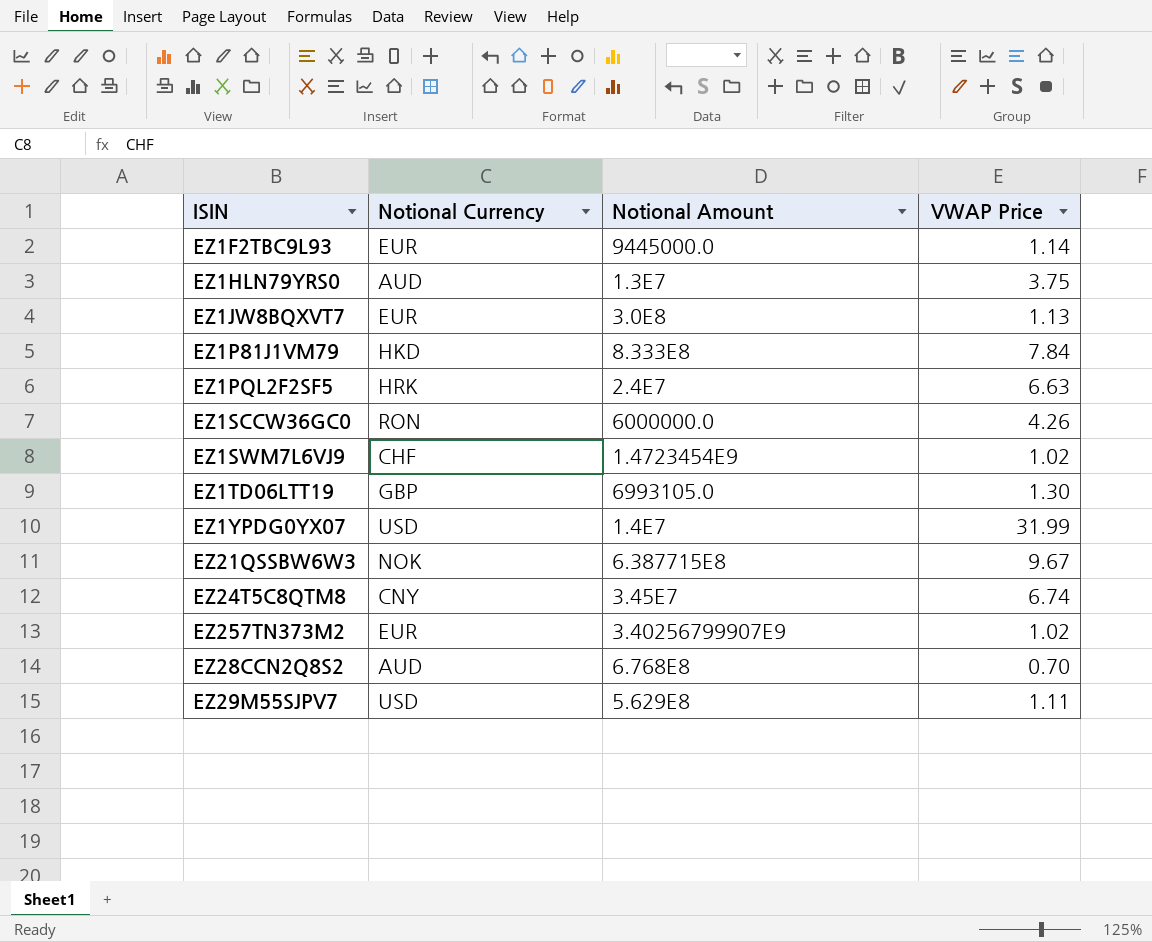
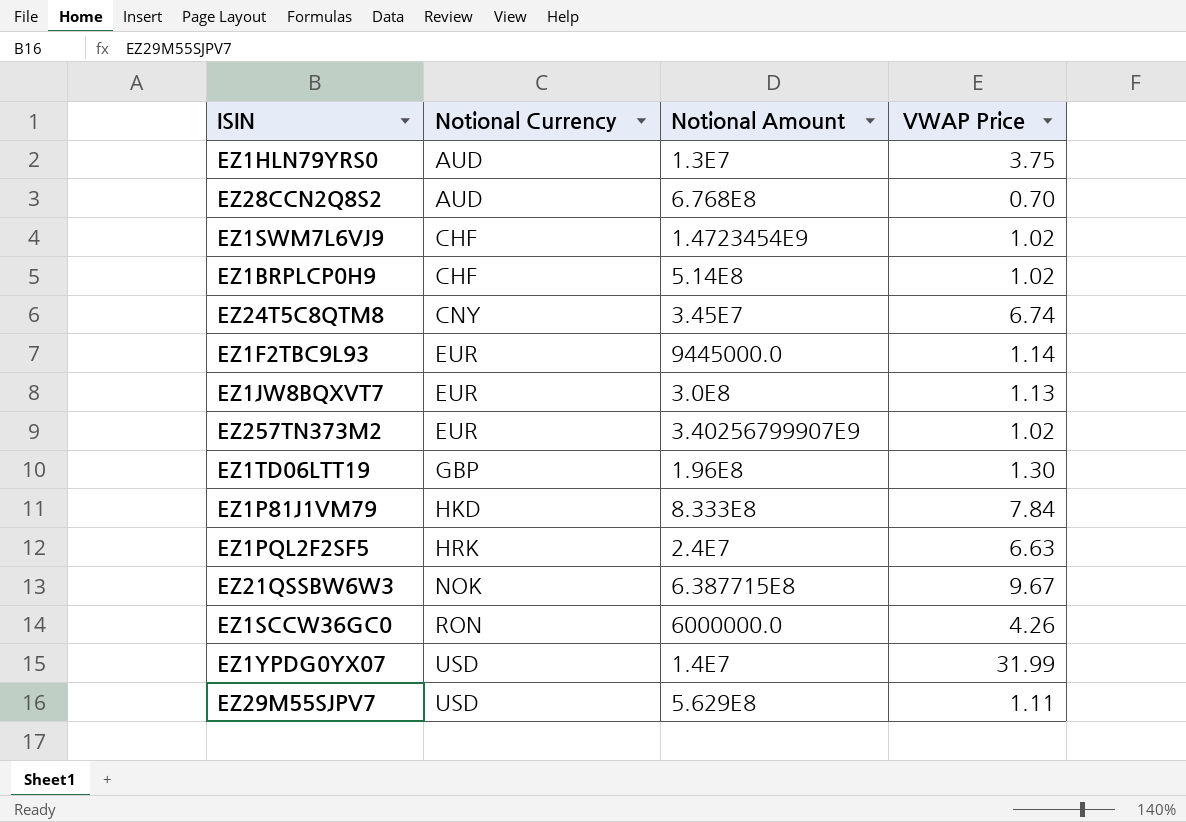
row order: none -> Notional Currency ascending
row EZ1BRPLCP0H9: none -> CHF | 5.14E8 | 1.02
EZ1TD06LTT19 | Notional Amount: 6993105.0 -> 1.96E8

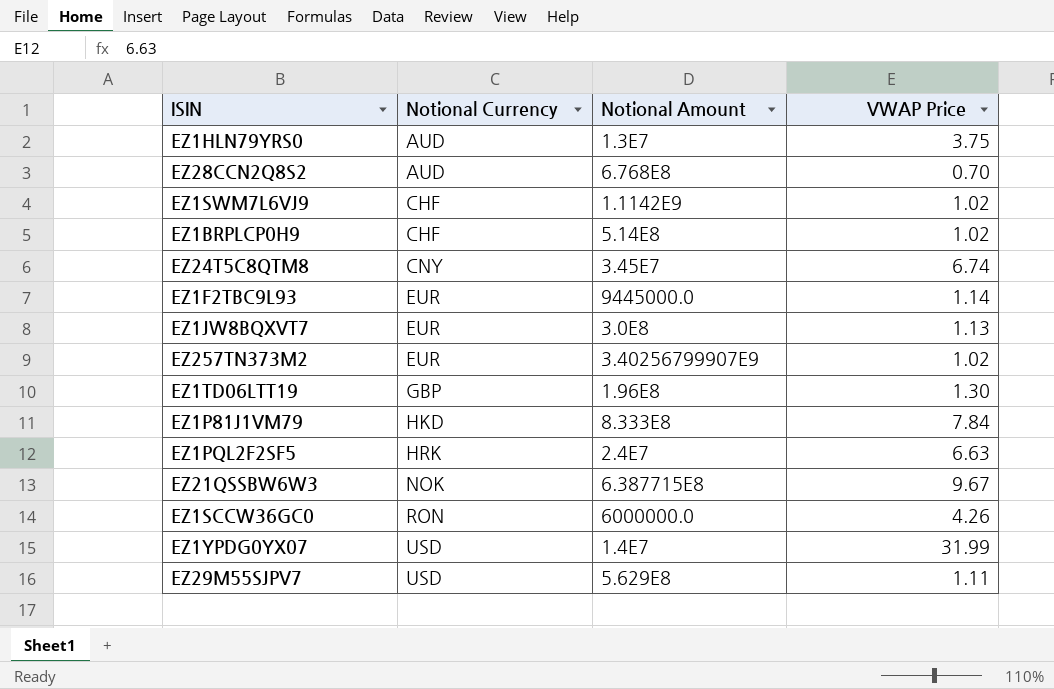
EZ1SWM7L6VJ9 | Notional Amount: 1.4723454E9 -> 1.1142E9

